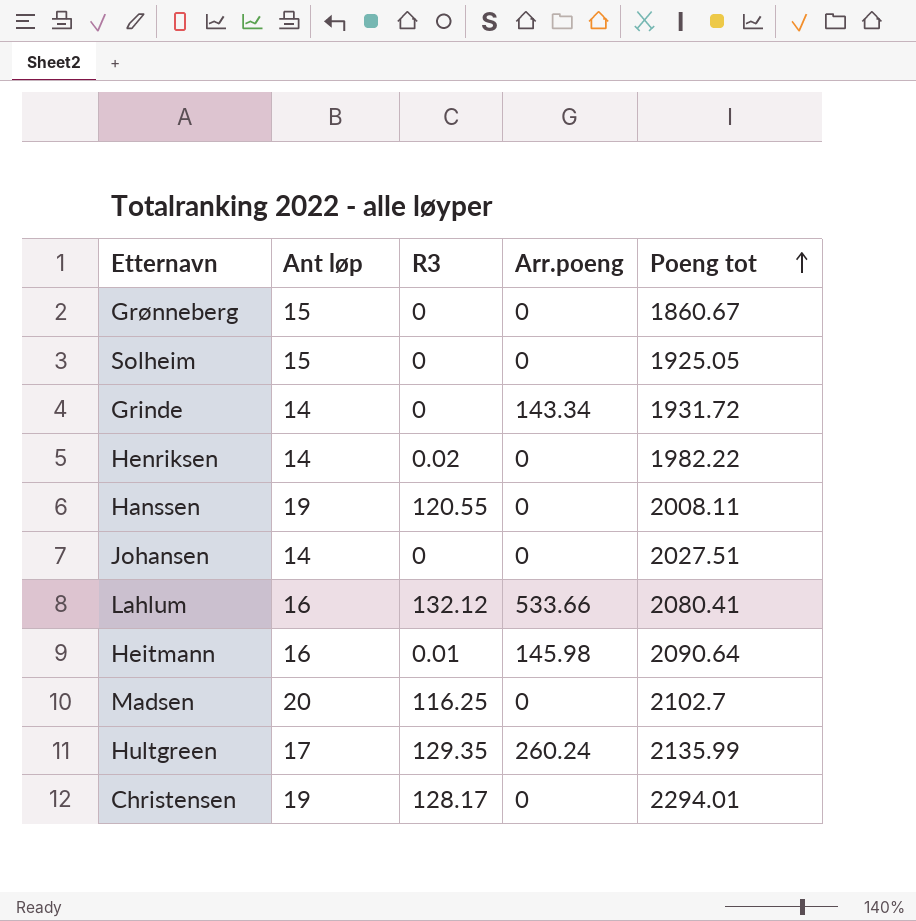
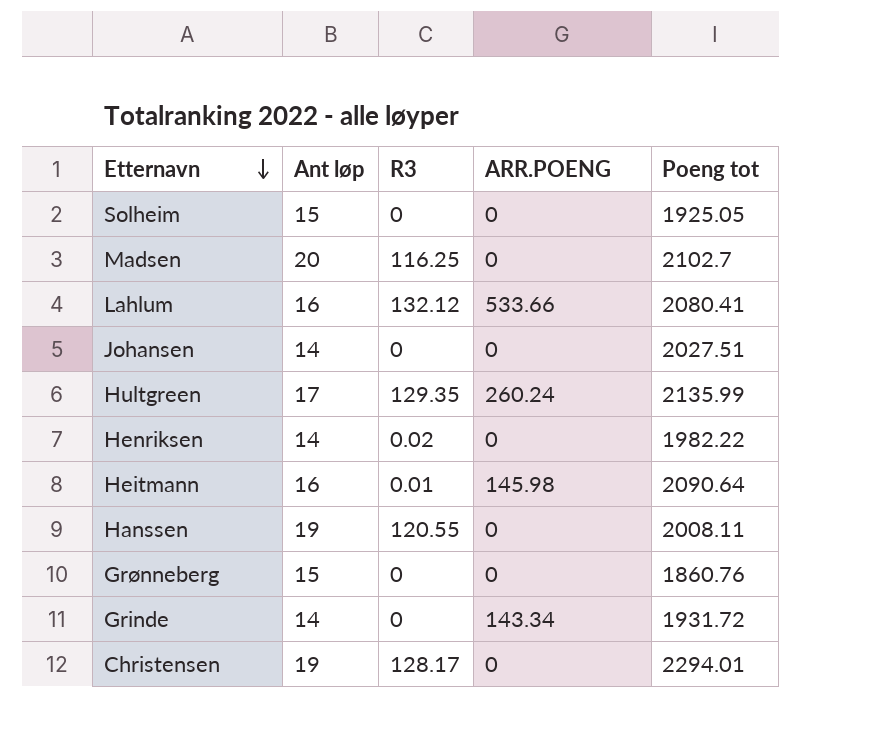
row order: Poeng tot ascending -> Etternavn descending
column name: Arr.poeng -> ARR.POENG
Grønneberg | Poeng tot: 1860.67 -> 1860.76

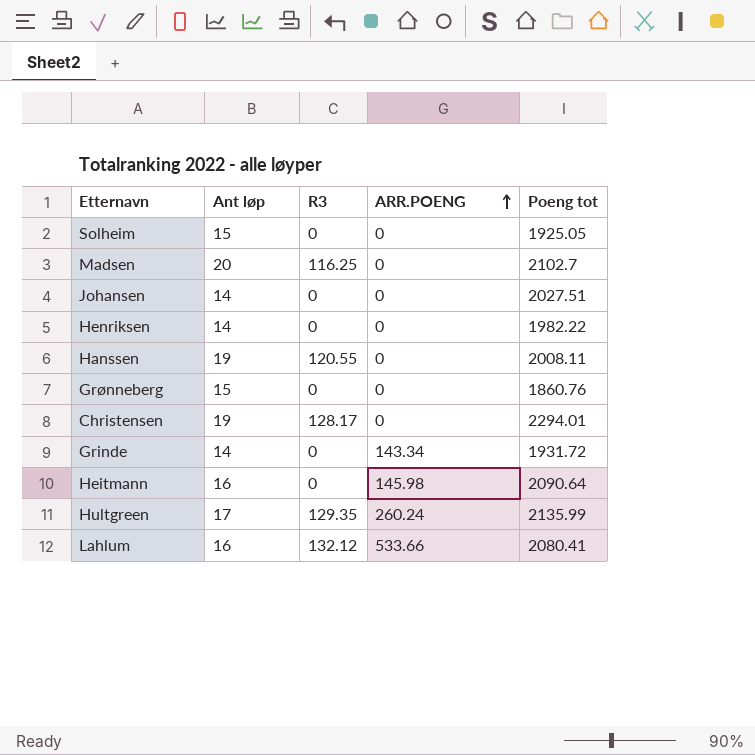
row order: Etternavn descending -> ARR.POENG ascending
Henriksen | R3: 0.02 -> 0
Heitmann | R3: 0.01 -> 0

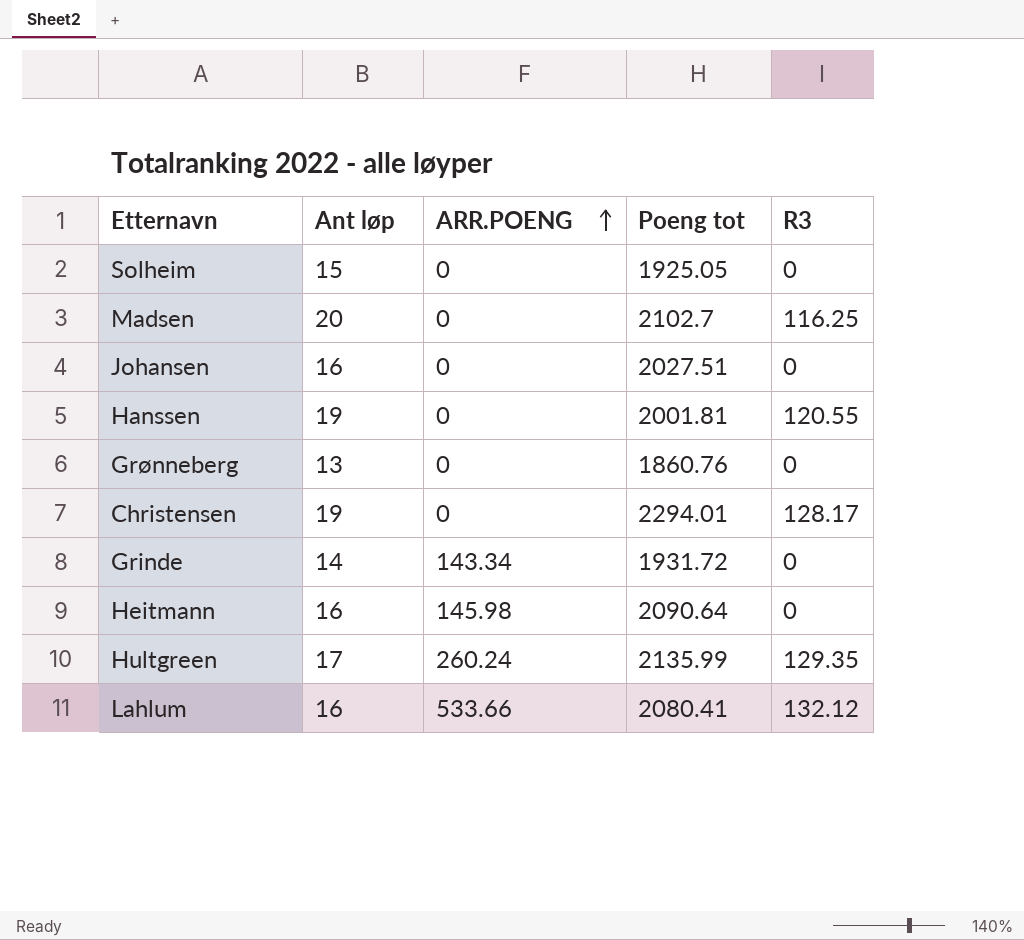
column R3 | position: 3 -> 5
row Henriksen: 14 | 0 | 0 | 1982.22 -> none
Johansen | Ant løp: 14 -> 16
Hanssen | Poeng tot: 2008.11 -> 2001.81
Grønneberg | Ant løp: 15 -> 13

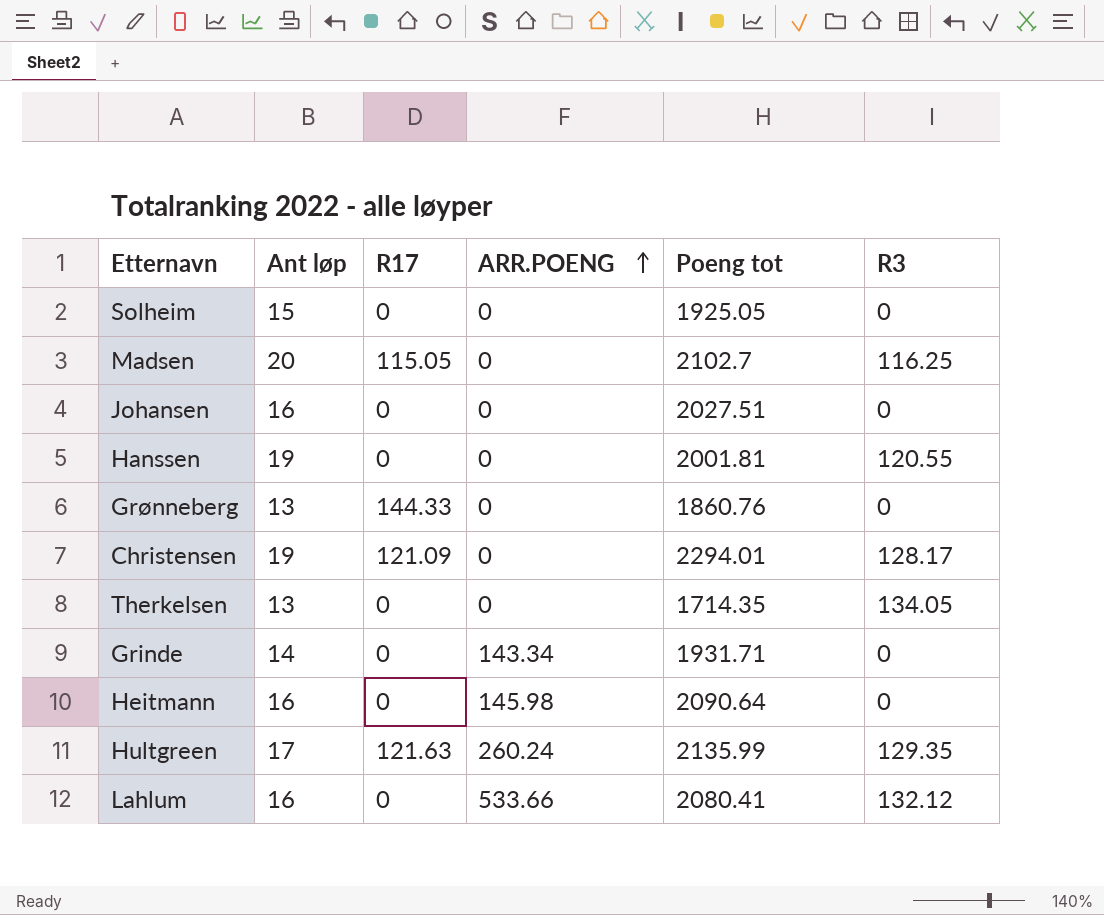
column R17 | position: none -> 3
row Therkelsen: none -> 13 | 0 | 0 | 1714.35 | 134.05
Grinde | Poeng tot: 1931.72 -> 1931.71

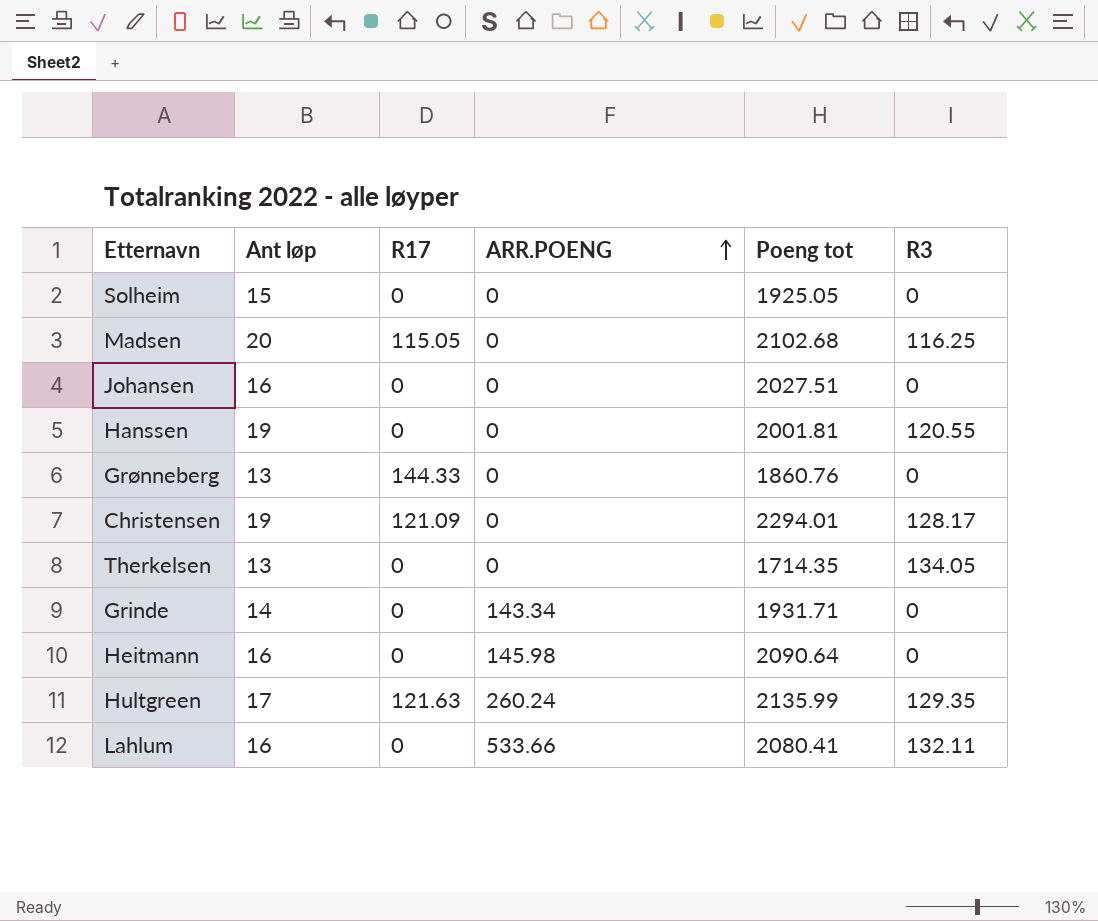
Madsen | Poeng tot: 2102.7 -> 2102.68
Lahlum | R3: 132.12 -> 132.11

